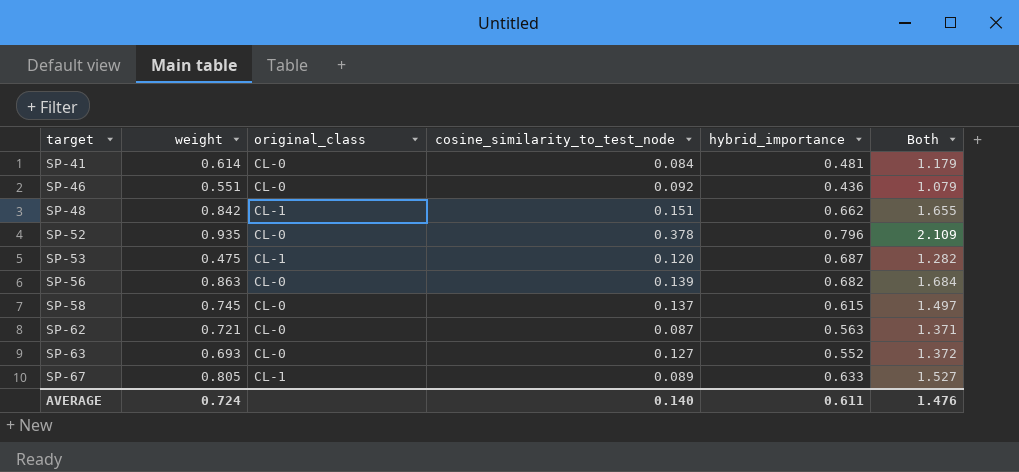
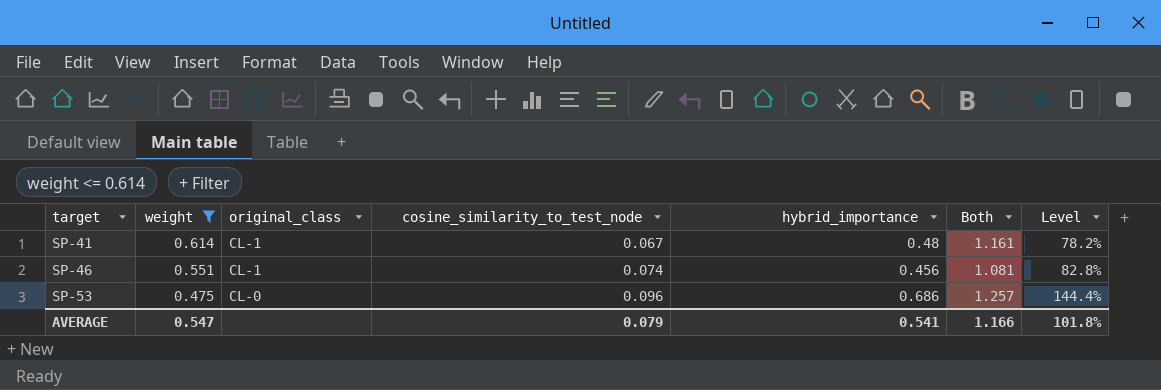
filter: none -> weight <= 0.614
column Level | formula: none -> [hybrid_importance] / [weight]
SP-41 | original_class: CL-0 -> CL-1
SP-41 | cosine_similarity_to_test_node: 0.084 -> 0.067
SP-41 | hybrid_importance: 0.481 -> 0.48
SP-41 | Both: 1.179 -> 1.161
SP-46 | original_class: CL-0 -> CL-1
SP-46 | cosine_similarity_to_test_node: 0.092 -> 0.074
SP-46 | hybrid_importance: 0.436 -> 0.456
SP-46 | Both: 1.079 -> 1.081
SP-53 | original_class: CL-1 -> CL-0
SP-53 | cosine_similarity_to_test_node: 0.120 -> 0.096
SP-53 | hybrid_importance: 0.687 -> 0.686
SP-53 | Both: 1.282 -> 1.257
AVERAGE | weight: 0.724 -> 0.547
AVERAGE | cosine_similarity_to_test_node: 0.140 -> 0.079
AVERAGE | hybrid_importance: 0.611 -> 0.541
AVERAGE | Both: 1.476 -> 1.166

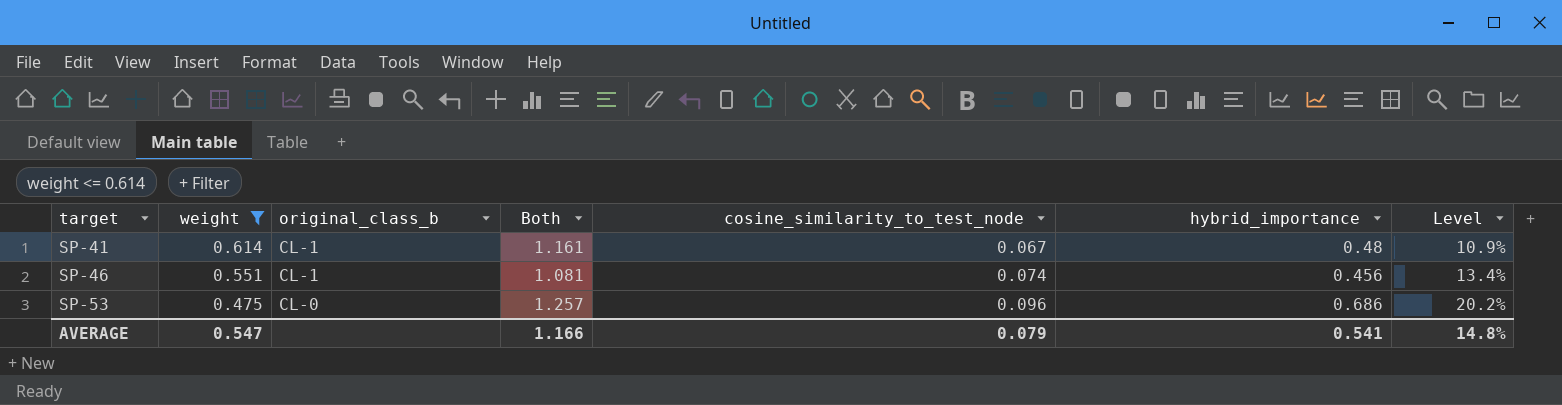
column name: original_class -> original_class_b
column Both | position: 6 -> 4
column Level | formula: [hybrid_importance] / [weight] -> [cosine_similarity_to_test_node] / [weight]
AVERAGE | Level: 101.8% -> 14.8%

